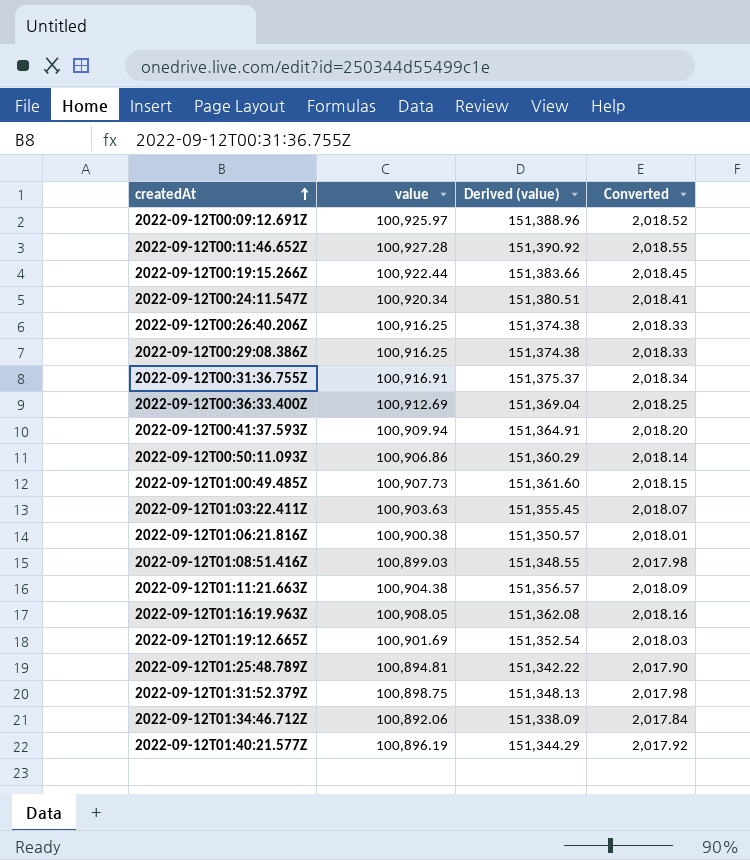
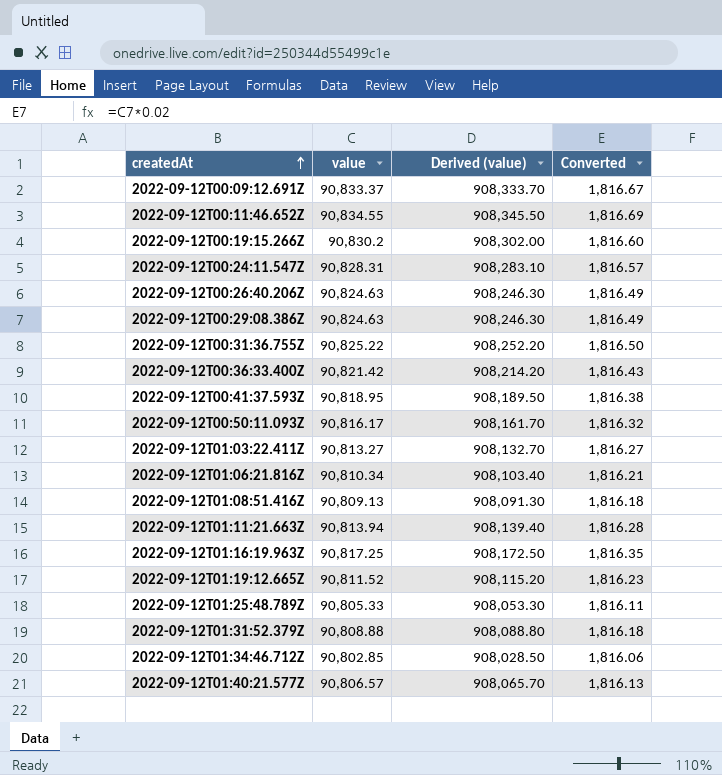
column Derived (value) | formula: [value] * 1.5 -> [value] * 10
row 2022-09-12T01:00:49.485Z: 100,907.73 | 151,361.60 | 2,018.15 -> none
2022-09-12T00:09:12.691Z | value: 100,925.97 -> 90,833.37
2022-09-12T00:09:12.691Z | Converted: 2,018.52 -> 1,816.67
2022-09-12T00:11:46.652Z | value: 100,927.28 -> 90,834.55
2022-09-12T00:11:46.652Z | Converted: 2,018.55 -> 1,816.69
2022-09-12T00:19:15.266Z | value: 100,922.44 -> 90,830.2
2022-09-12T00:19:15.266Z | Converted: 2,018.45 -> 1,816.60
2022-09-12T00:24:11.547Z | value: 100,920.34 -> 90,828.31
2022-09-12T00:24:11.547Z | Converted: 2,018.41 -> 1,816.57
2022-09-12T00:26:40.206Z | value: 100,916.25 -> 90,824.63
2022-09-12T00:26:40.206Z | Converted: 2,018.33 -> 1,816.49
2022-09-12T00:29:08.386Z | value: 100,916.25 -> 90,824.63
2022-09-12T00:29:08.386Z | Converted: 2,018.33 -> 1,816.49
2022-09-12T00:31:36.755Z | value: 100,916.91 -> 90,825.22
2022-09-12T00:31:36.755Z | Converted: 2,018.34 -> 1,816.50
2022-09-12T00:36:33.400Z | value: 100,912.69 -> 90,821.42
2022-09-12T00:36:33.400Z | Converted: 2,018.25 -> 1,816.43
2022-09-12T00:41:37.593Z | value: 100,909.94 -> 90,818.95
2022-09-12T00:41:37.593Z | Converted: 2,018.20 -> 1,816.38
2022-09-12T00:50:11.093Z | value: 100,906.86 -> 90,816.17
2022-09-12T00:50:11.093Z | Converted: 2,018.14 -> 1,816.32
2022-09-12T01:03:22.411Z | value: 100,903.63 -> 90,813.27
2022-09-12T01:03:22.411Z | Converted: 2,018.07 -> 1,816.27
2022-09-12T01:06:21.816Z | value: 100,900.38 -> 90,810.34
2022-09-12T01:06:21.816Z | Converted: 2,018.01 -> 1,816.21
2022-09-12T01:08:51.416Z | value: 100,899.03 -> 90,809.13
2022-09-12T01:08:51.416Z | Converted: 2,017.98 -> 1,816.18
2022-09-12T01:11:21.663Z | value: 100,904.38 -> 90,813.94
2022-09-12T01:11:21.663Z | Converted: 2,018.09 -> 1,816.28
2022-09-12T01:16:19.963Z | value: 100,908.05 -> 90,817.25
2022-09-12T01:16:19.963Z | Converted: 2,018.16 -> 1,816.35
2022-09-12T01:19:12.665Z | value: 100,901.69 -> 90,811.52
2022-09-12T01:19:12.665Z | Converted: 2,018.03 -> 1,816.23
2022-09-12T01:25:48.789Z | value: 100,894.81 -> 90,805.33
2022-09-12T01:25:48.789Z | Converted: 2,017.90 -> 1,816.11
2022-09-12T01:31:52.379Z | value: 100,898.75 -> 90,808.88
2022-09-12T01:31:52.379Z | Converted: 2,017.98 -> 1,816.18
2022-09-12T01:34:46.712Z | value: 100,892.06 -> 90,802.85
2022-09-12T01:34:46.712Z | Converted: 2,017.84 -> 1,816.06
2022-09-12T01:40:21.577Z | value: 100,896.19 -> 90,806.57
2022-09-12T01:40:21.577Z | Converted: 2,017.92 -> 1,816.13

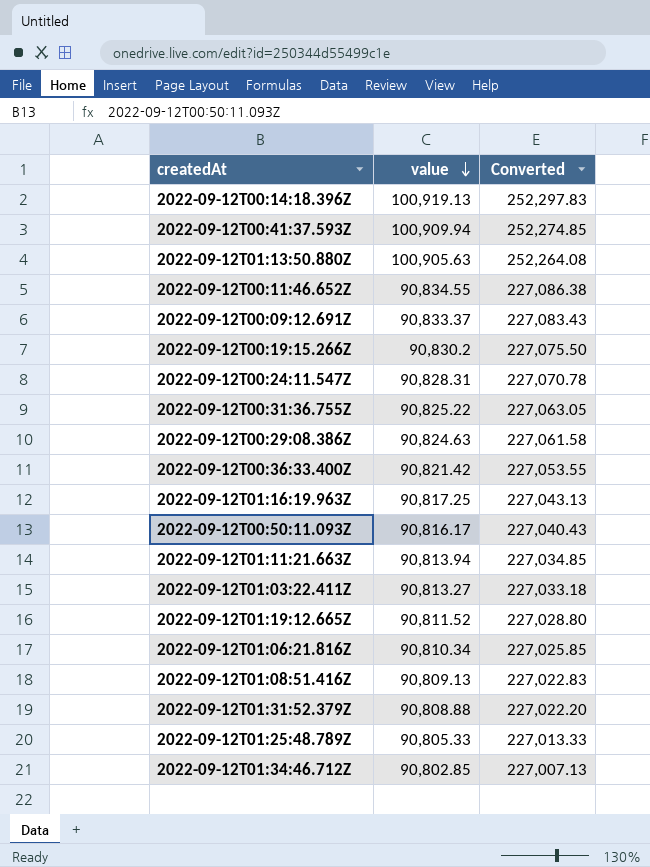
row order: createdAt ascending -> value descending
column Derived (value) | formula: [value] * 10 -> none
column Converted | formula: [value] * 0.02 -> [value] * 2.5
row 2022-09-12T00:26:40.206Z: 90,824.63 | 908,246.30 | 1,816.49 -> none
row 2022-09-12T01:40:21.577Z: 90,806.57 | 908,065.70 | 1,816.13 -> none
row 2022-09-12T00:14:18.396Z: none -> 100,919.13 | 252,297.83
2022-09-12T00:41:37.593Z | value: 90,818.95 -> 100,909.94
row 2022-09-12T01:13:50.880Z: none -> 100,905.63 | 252,264.08

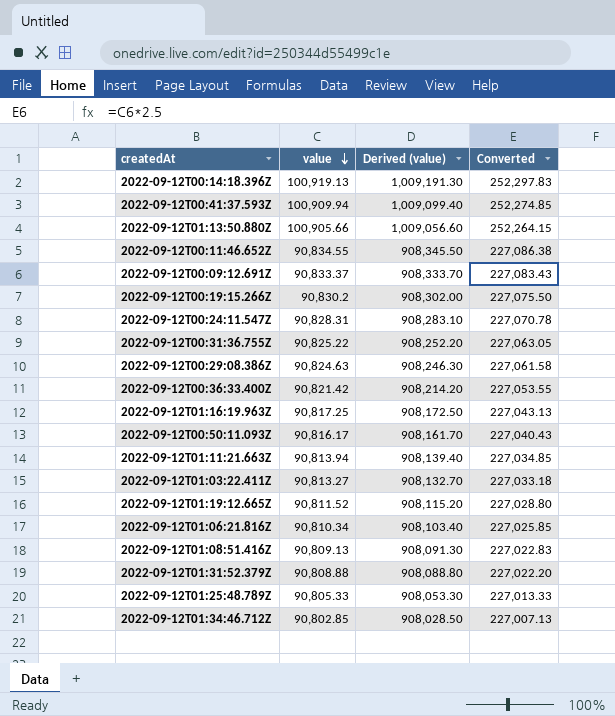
column Derived (value) | formula: none -> [value] * 10
2022-09-12T01:13:50.880Z | value: 100,905.63 -> 100,905.66
2022-09-12T01:13:50.880Z | Converted: 252,264.08 -> 252,264.15

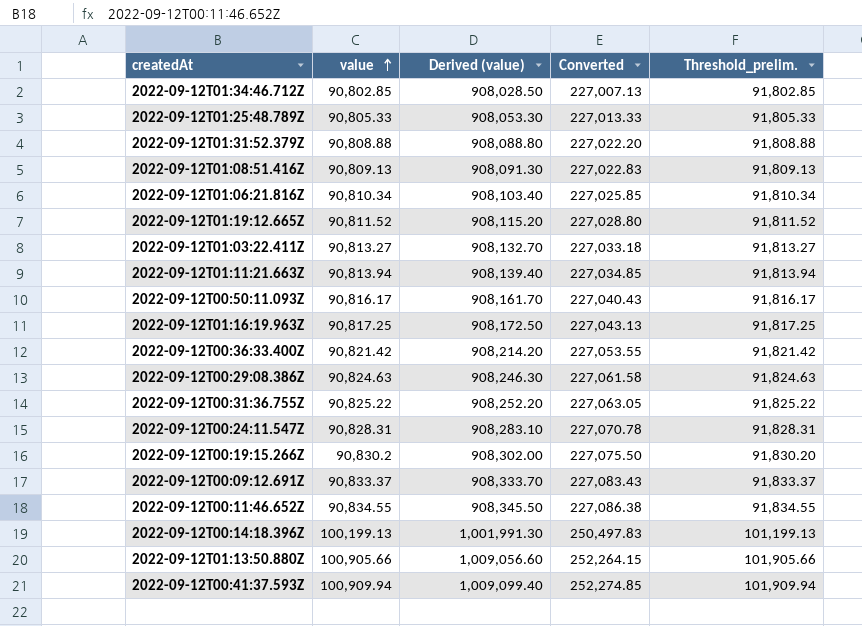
row order: value descending -> value ascending
column Threshold_prelim. | formula: none -> [value] + 1000
2022-09-12T00:14:18.396Z | value: 100,919.13 -> 100,199.13
2022-09-12T00:14:18.396Z | Derived (value): 1,009,191.30 -> 1,001,991.30
2022-09-12T00:14:18.396Z | Converted: 252,297.83 -> 250,497.83

